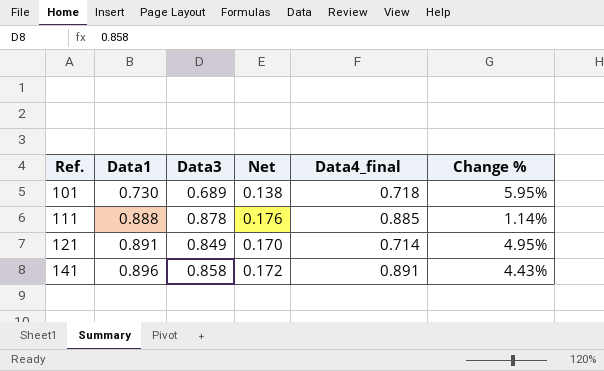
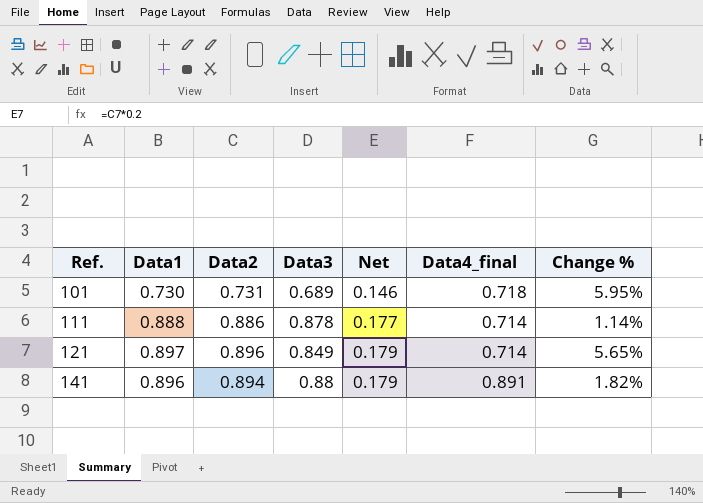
column Data2 | position: none -> 3
column Net | formula: [Data3] * 0.2 -> [Data2] * 0.2
111 | Data4_final: 0.885 -> 0.714
121 | Data1: 0.891 -> 0.897
121 | Change %: 4.95% -> 5.65%
141 | Data3: 0.858 -> 0.88
141 | Change %: 4.43% -> 1.82%

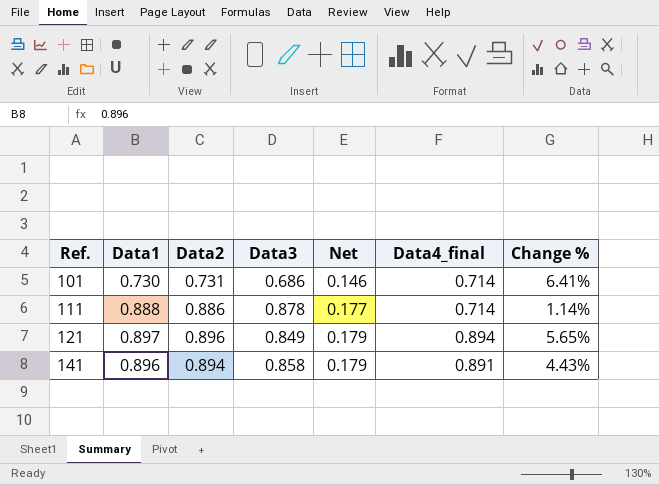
101 | Data3: 0.689 -> 0.686
101 | Data4_final: 0.718 -> 0.714
101 | Change %: 5.95% -> 6.41%
121 | Data4_final: 0.714 -> 0.894
141 | Data3: 0.88 -> 0.858
141 | Change %: 1.82% -> 4.43%

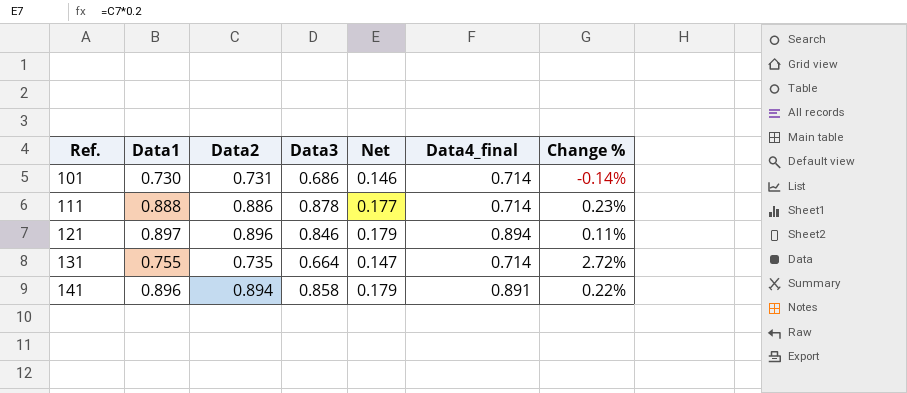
column Change % | formula: ([Data1] - [Data3]) / [Data3] -> ([Data1] - [Data2]) / [Data2]
121 | Data3: 0.849 -> 0.846
row 131: none -> 0.755 | 0.735 | 0.664 | 0.147 | 0.714 | 2.72%

